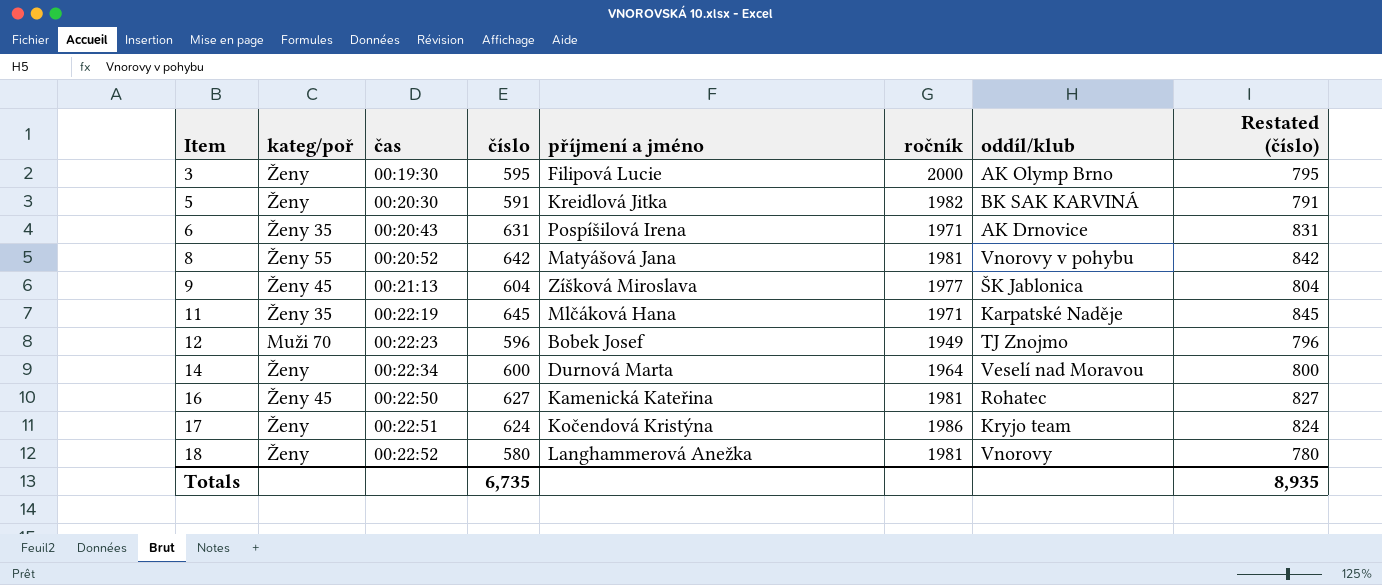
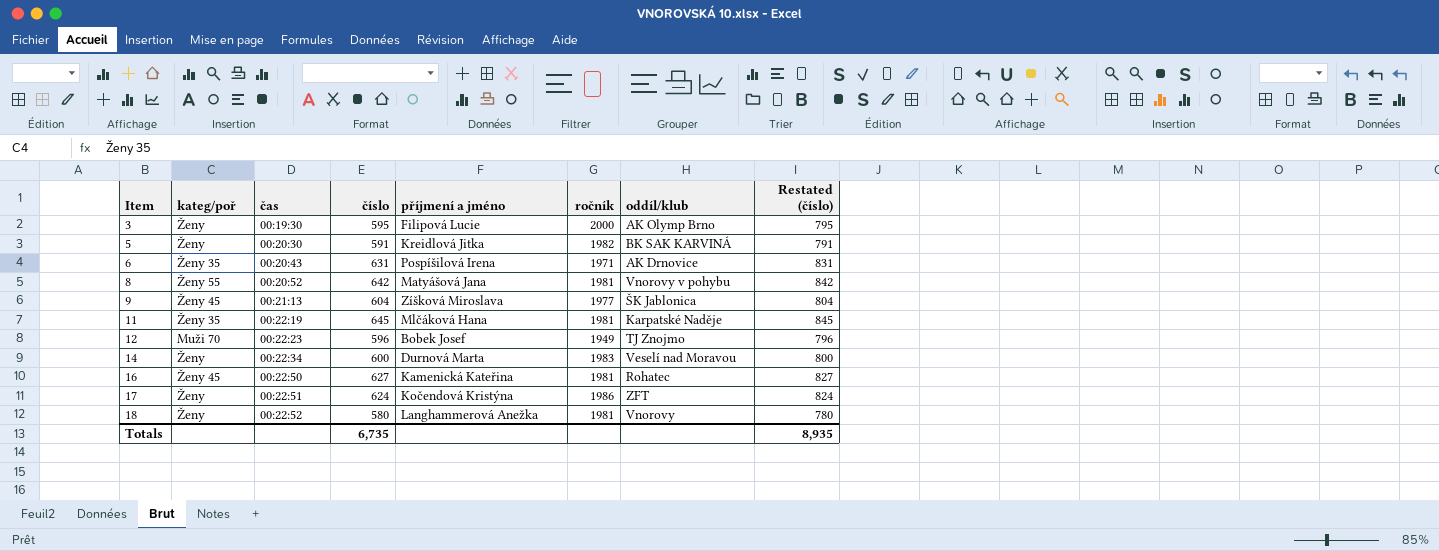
11 | ročník: 1971 -> 1981
14 | ročník: 1964 -> 1983
17 | oddíl/klub: Kryjo team -> ZFT

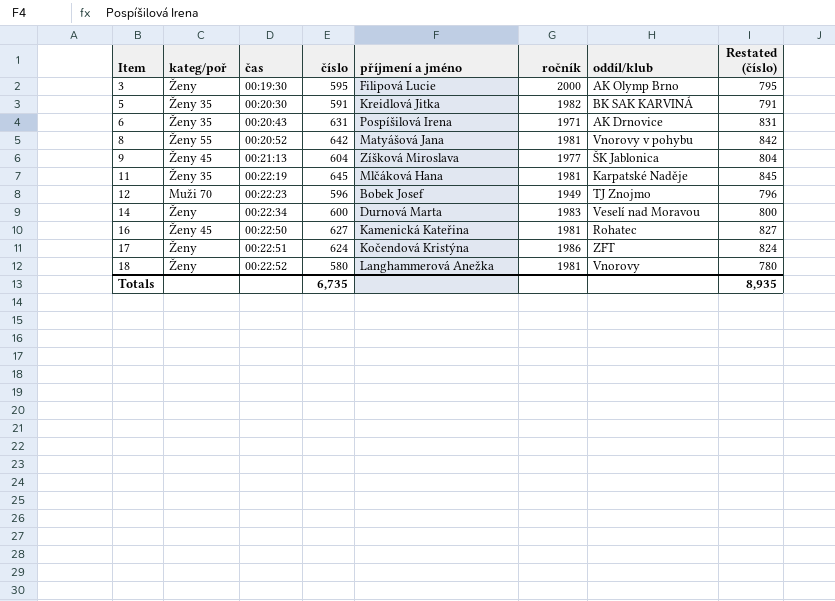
5 | kateg/poř: Ženy -> Ženy 35

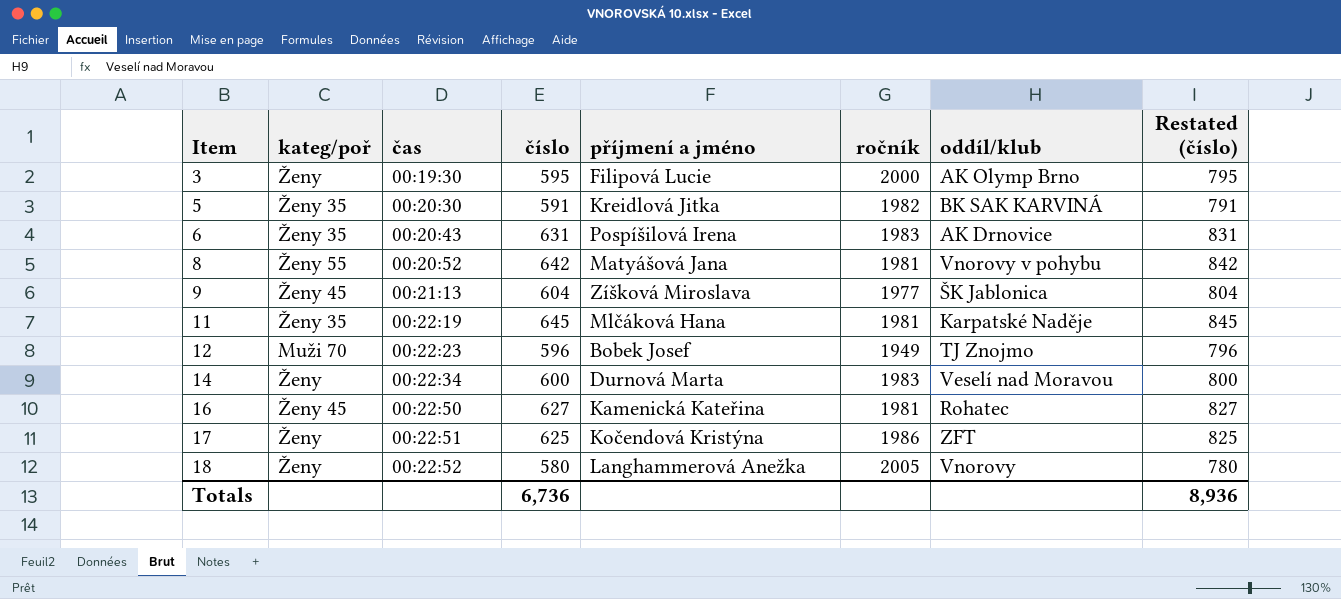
6 | ročník: 1971 -> 1983
17 | číslo: 624 -> 625
17 | Restated (číslo): 824 -> 825
18 | ročník: 1981 -> 2005
Totals | číslo: 6,735 -> 6,736
Totals | Restated (číslo): 8,935 -> 8,936

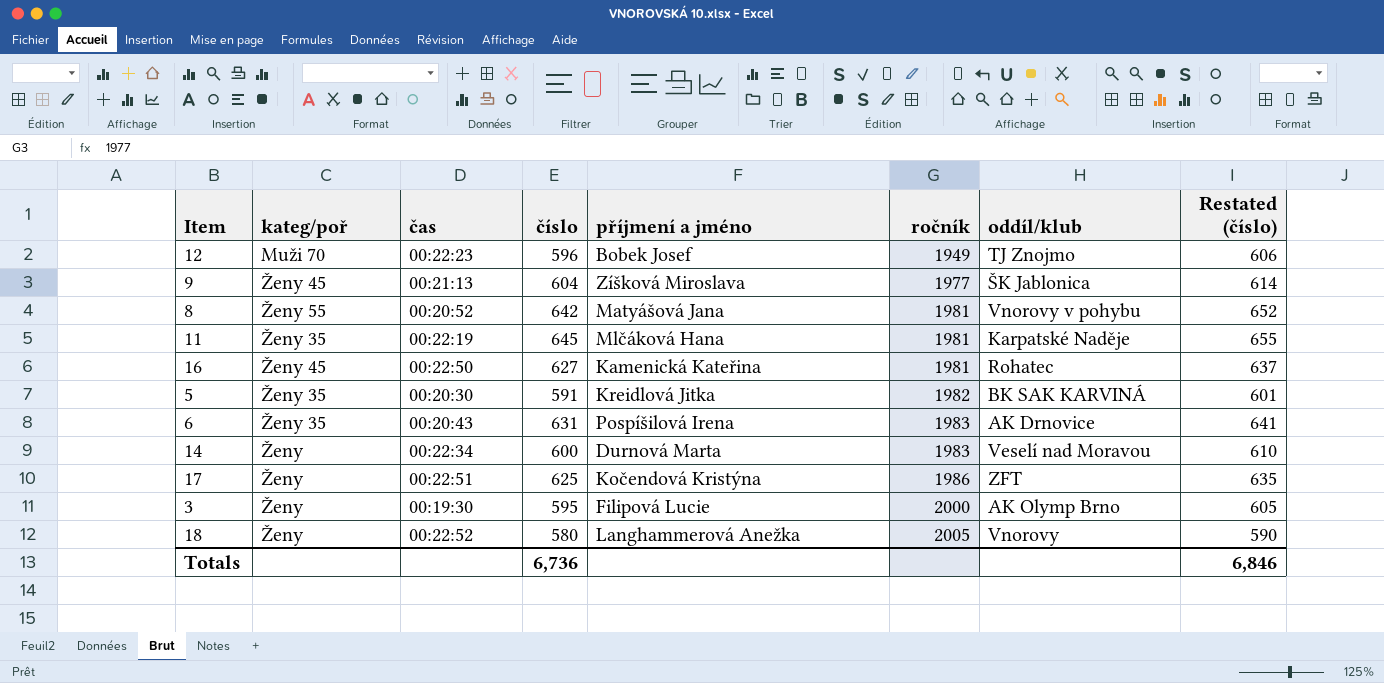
row order: Item ascending -> ročník ascending
column Restated (číslo) | formula: [číslo] + 200 -> [číslo] + 10
Totals | Restated (číslo): 8,936 -> 6,846

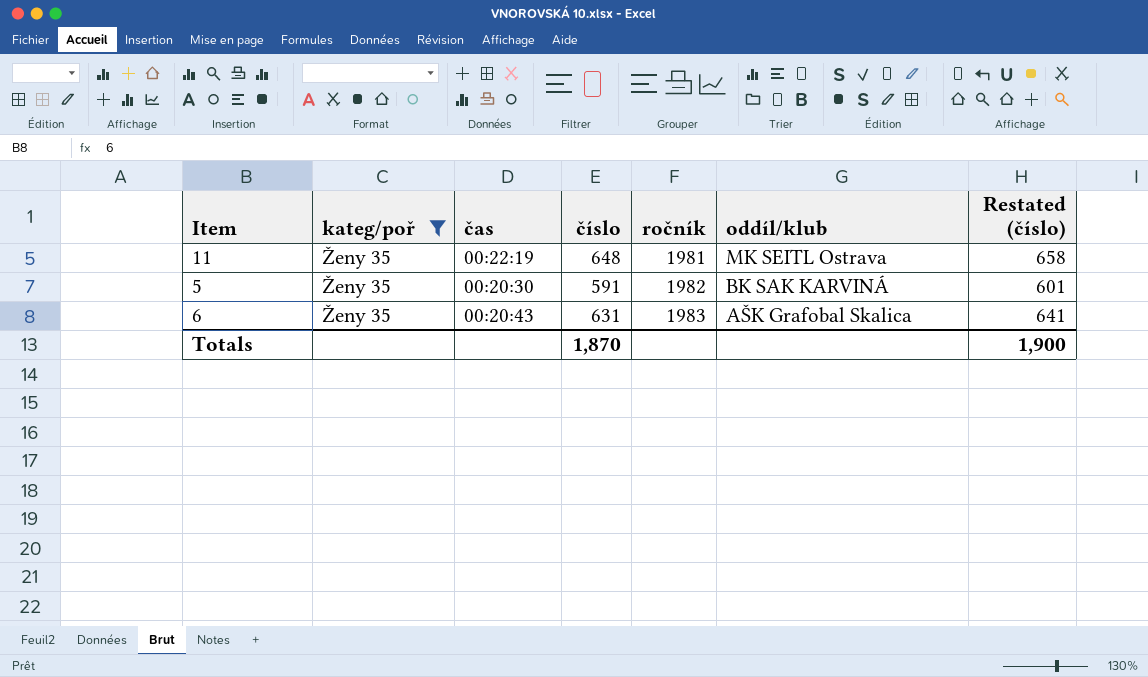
filter: none -> kateg/poř = Ženy 35
column příjmení a jméno | position: 5 -> none
11 | číslo: 645 -> 648
11 | oddíl/klub: Karpatské Naděje -> MK SEITL Ostrava
11 | Restated (číslo): 655 -> 658
6 | oddíl/klub: AK Drnovice -> AŠK Grafobal Skalica
Totals | číslo: 6,736 -> 1,870
Totals | Restated (číslo): 6,846 -> 1,900

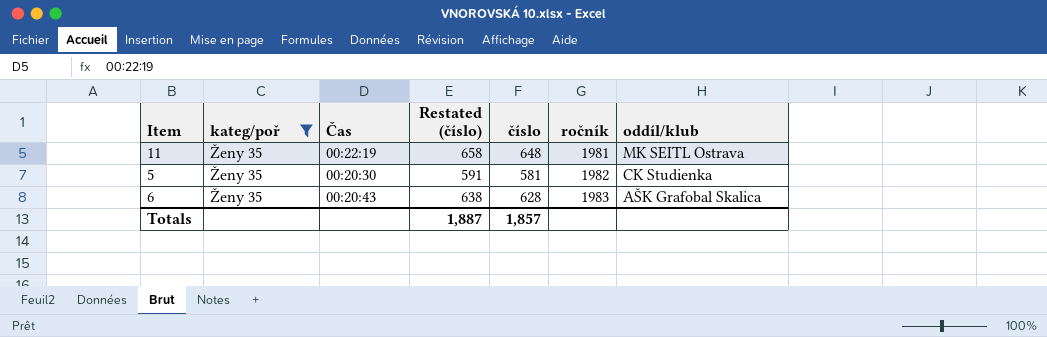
column name: čas -> Čas
column Restated (číslo) | position: 7 -> 4
5 | Restated (číslo): 601 -> 591
5 | číslo: 591 -> 581
5 | oddíl/klub: BK SAK KARVINÁ -> CK Studienka
6 | Restated (číslo): 641 -> 638
6 | číslo: 631 -> 628
Totals | Restated (číslo): 1,900 -> 1,887
Totals | číslo: 1,870 -> 1,857

